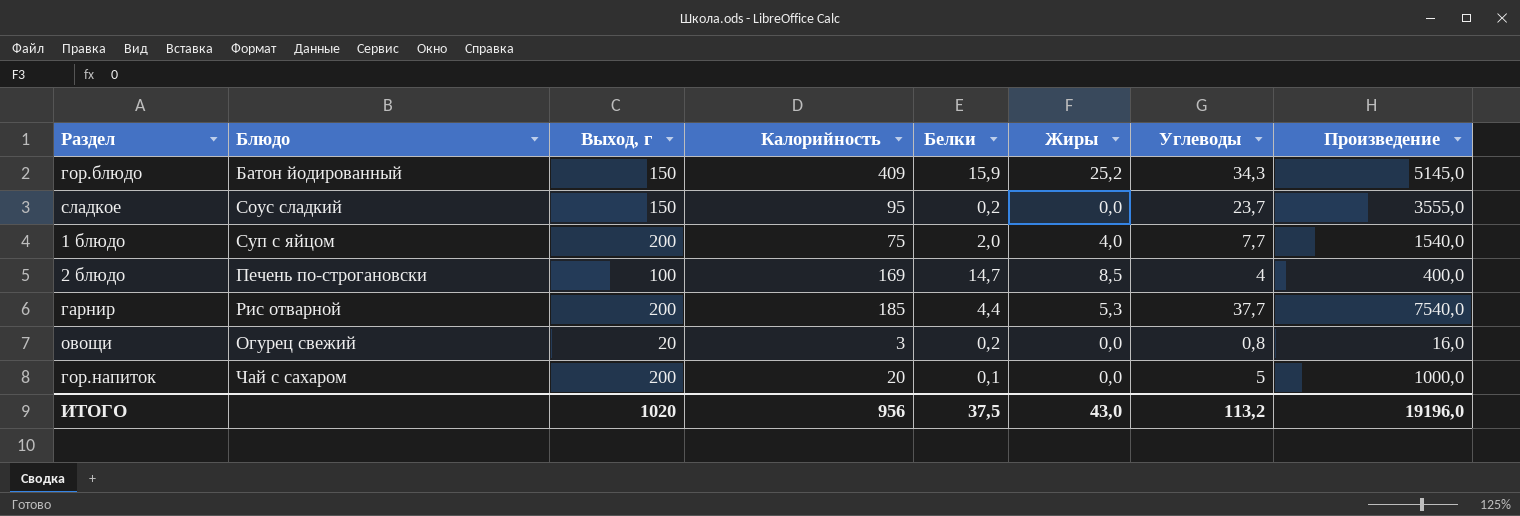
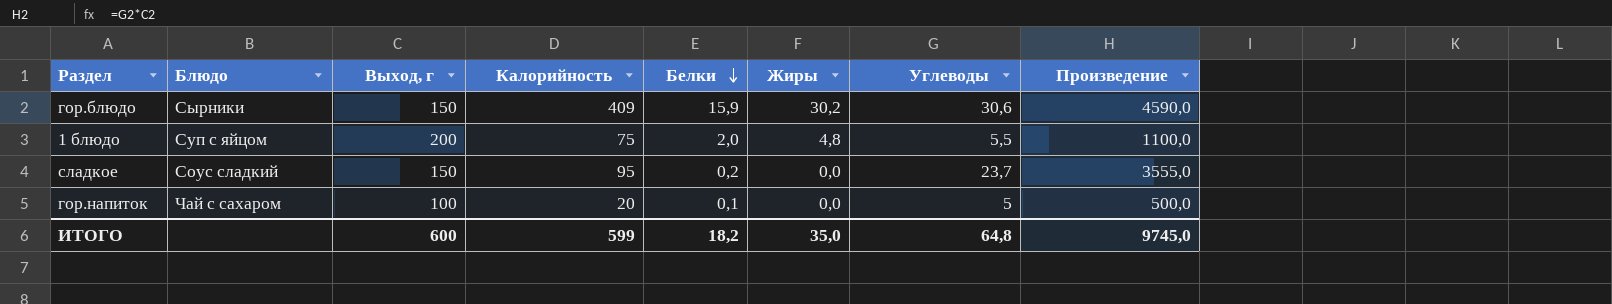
row order: none -> Белки descending
row 2 блюдо: Печень по-строгановски | 100 | 169 | 14,7 | 8,5 | 4 | 400,0 -> none
row гарнир: Рис отварной | 200 | 185 | 4,4 | 5,3 | 37,7 | 7540,0 -> none
row овощи: Огурец свежий | 20 | 3 | 0,2 | 0,0 | 0,8 | 16,0 -> none
гор.блюдо | Блюдо: Батон йодированный -> Сырники
гор.блюдо | Жиры: 25,2 -> 30,2
гор.блюдо | Углеводы: 34,3 -> 30,6
гор.блюдо | Произведение: 5145,0 -> 4590,0
1 блюдо | Жиры: 4,0 -> 4,8
1 блюдо | Углеводы: 7,7 -> 5,5
1 блюдо | Произведение: 1540,0 -> 1100,0
гор.напиток | Выход, г: 200 -> 100
гор.напиток | Произведение: 1000,0 -> 500,0
ИТОГО | Выход, г: 1020 -> 600
ИТОГО | Калорийность: 956 -> 599
ИТОГО | Белки: 37,5 -> 18,2
ИТОГО | Жиры: 43,0 -> 35,0
ИТОГО | Углеводы: 113,2 -> 64,8
ИТОГО | Произведение: 19196,0 -> 9745,0

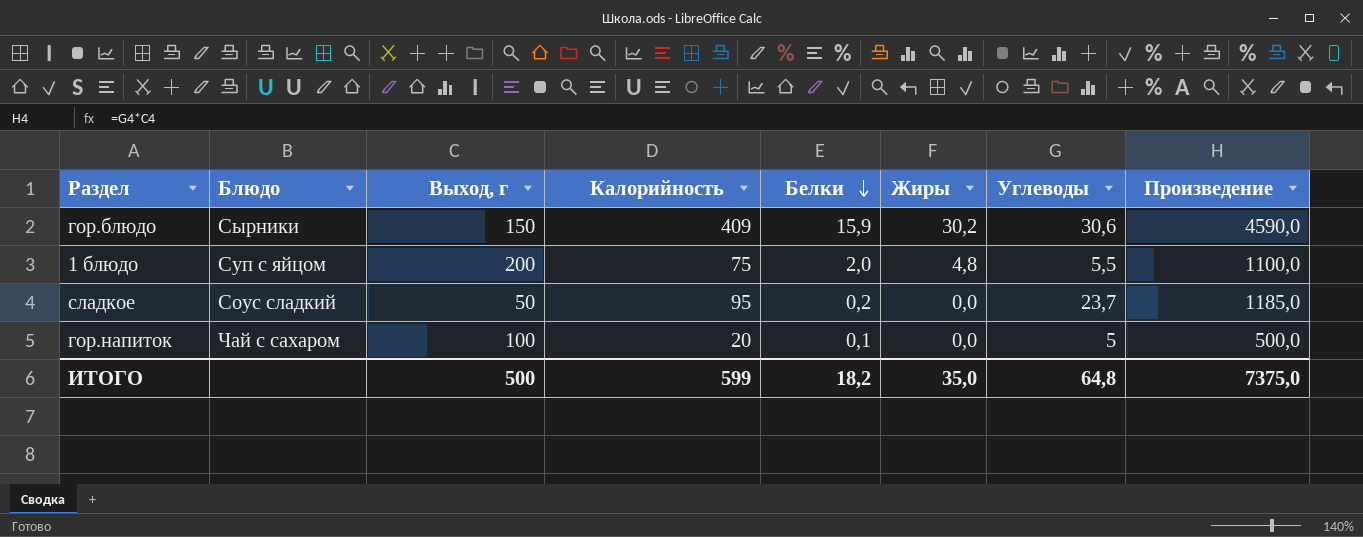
сладкое | Выход, г: 150 -> 50
сладкое | Произведение: 3555,0 -> 1185,0
ИТОГО | Выход, г: 600 -> 500
ИТОГО | Произведение: 9745,0 -> 7375,0

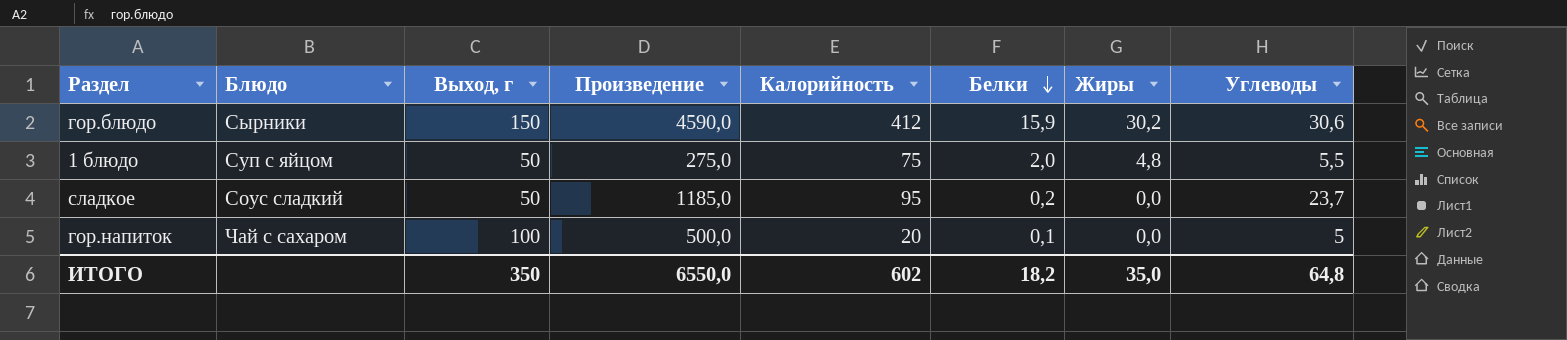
column Произведение | position: 8 -> 4
гор.блюдо | Калорийность: 409 -> 412
1 блюдо | Выход, г: 200 -> 50
1 блюдо | Произведение: 1100,0 -> 275,0
ИТОГО | Выход, г: 500 -> 350
ИТОГО | Произведение: 7375,0 -> 6550,0
ИТОГО | Калорийность: 599 -> 602

